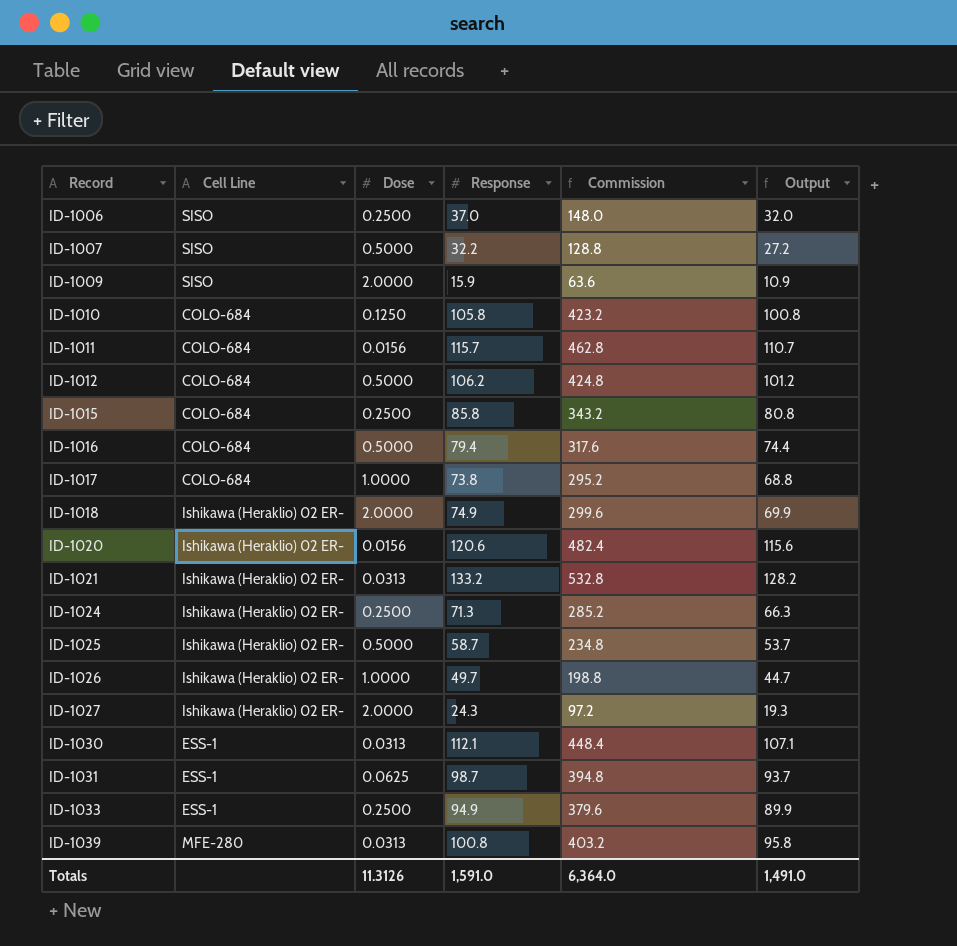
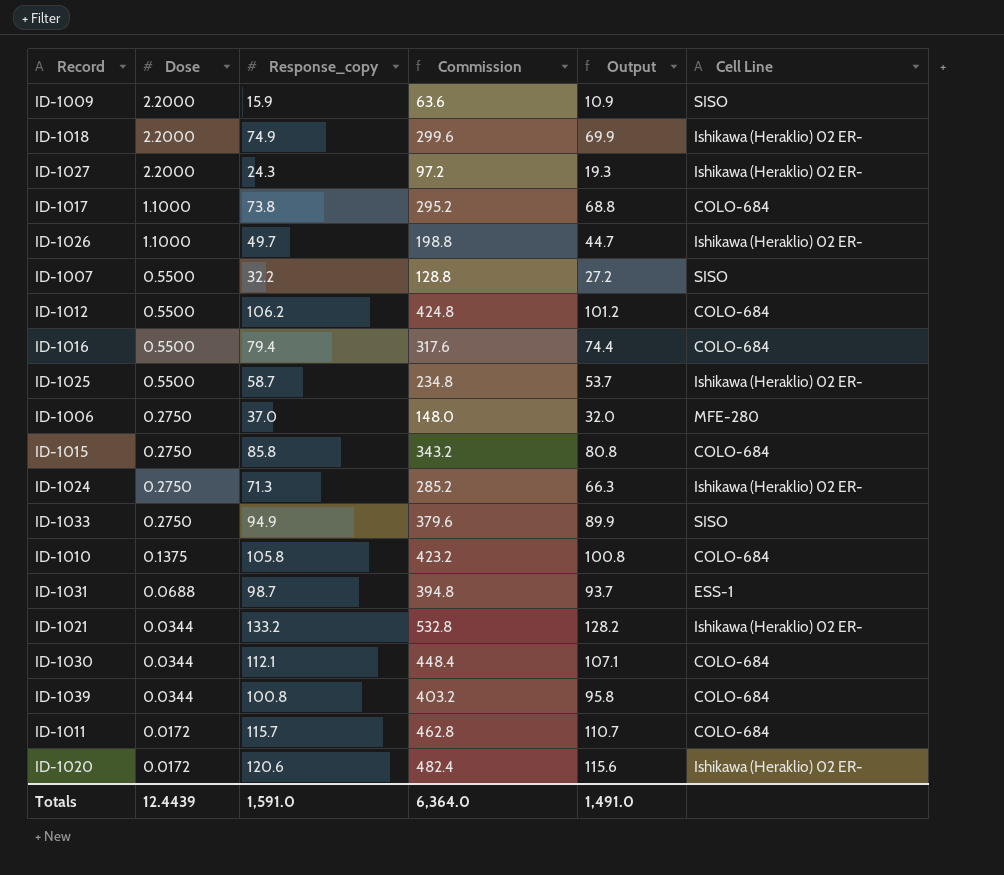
row order: Record ascending -> Dose descending
column name: Response -> Response_copy
column Cell Line | position: 2 -> 6
ID-1009 | Dose: 2.0000 -> 2.2000
ID-1018 | Dose: 2.0000 -> 2.2000
ID-1027 | Dose: 2.0000 -> 2.2000
ID-1017 | Dose: 1.0000 -> 1.1000
ID-1026 | Dose: 1.0000 -> 1.1000
ID-1007 | Dose: 0.5000 -> 0.5500
ID-1012 | Dose: 0.5000 -> 0.5500
ID-1016 | Dose: 0.5000 -> 0.5500
ID-1025 | Dose: 0.5000 -> 0.5500
ID-1006 | Dose: 0.2500 -> 0.2750
ID-1006 | Cell Line: SISO -> MFE-280
ID-1015 | Dose: 0.2500 -> 0.2750
ID-1024 | Dose: 0.2500 -> 0.2750
ID-1033 | Dose: 0.2500 -> 0.2750
ID-1033 | Cell Line: ESS-1 -> SISO
ID-1010 | Dose: 0.1250 -> 0.1375
ID-1031 | Dose: 0.0625 -> 0.0688
ID-1021 | Dose: 0.0313 -> 0.0344
ID-1030 | Dose: 0.0313 -> 0.0344
ID-1030 | Cell Line: ESS-1 -> COLO-684
ID-1039 | Dose: 0.0313 -> 0.0344
ID-1039 | Cell Line: MFE-280 -> COLO-684
ID-1011 | Dose: 0.0156 -> 0.0172
ID-1020 | Dose: 0.0156 -> 0.0172
Totals | Dose: 11.3126 -> 12.4439

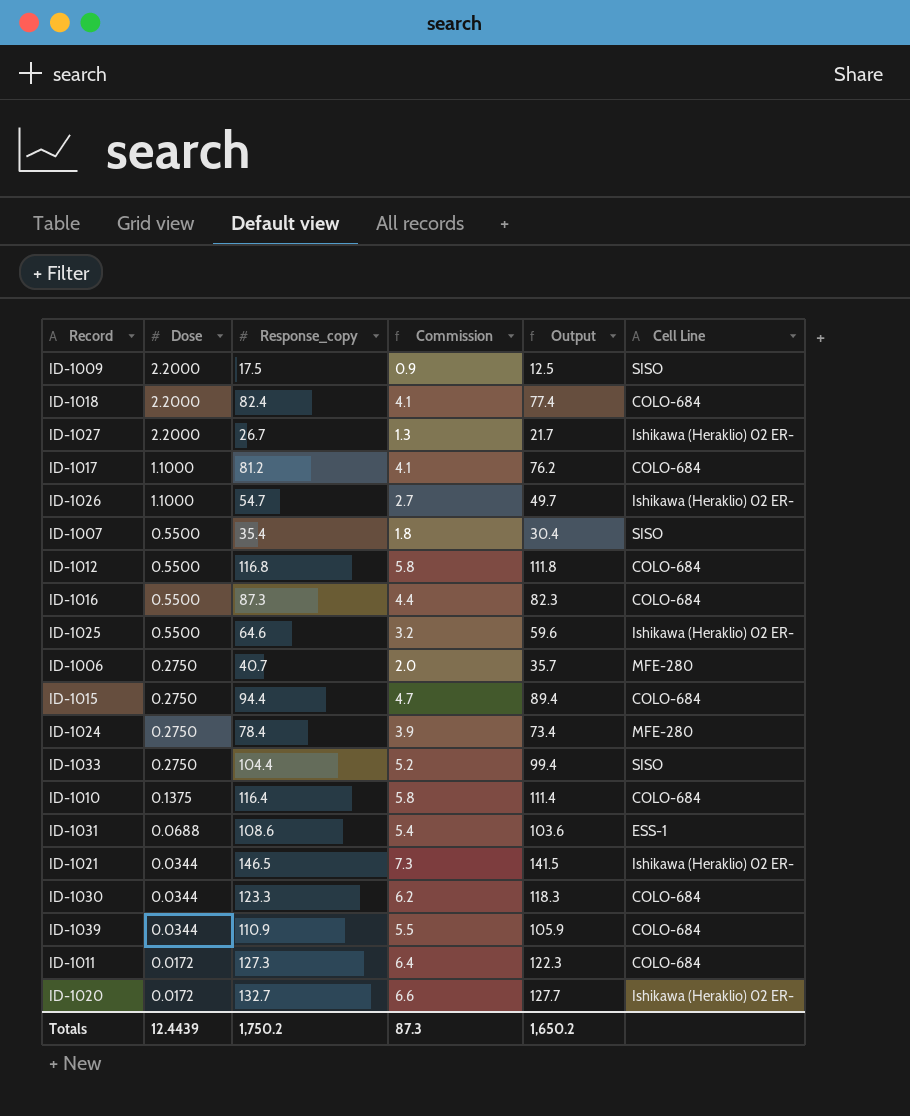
column Commission | formula: [Response_copy] * 4 -> [Response_copy] * 0.05
ID-1009 | Response_copy: 15.9 -> 17.5
ID-1009 | Output: 10.9 -> 12.5
ID-1018 | Response_copy: 74.9 -> 82.4
ID-1018 | Output: 69.9 -> 77.4
ID-1018 | Cell Line: Ishikawa (Heraklio) 02 ER- -> COLO-684
ID-1027 | Response_copy: 24.3 -> 26.7
ID-1027 | Output: 19.3 -> 21.7
ID-1017 | Response_copy: 73.8 -> 81.2
ID-1017 | Output: 68.8 -> 76.2
ID-1026 | Response_copy: 49.7 -> 54.7
ID-1026 | Output: 44.7 -> 49.7
ID-1007 | Response_copy: 32.2 -> 35.4
ID-1007 | Output: 27.2 -> 30.4
ID-1012 | Response_copy: 106.2 -> 116.8
ID-1012 | Output: 101.2 -> 111.8
ID-1016 | Response_copy: 79.4 -> 87.3
ID-1016 | Output: 74.4 -> 82.3
ID-1025 | Response_copy: 58.7 -> 64.6
ID-1025 | Output: 53.7 -> 59.6
ID-1006 | Response_copy: 37.0 -> 40.7
ID-1006 | Output: 32.0 -> 35.7
ID-1015 | Response_copy: 85.8 -> 94.4
ID-1015 | Output: 80.8 -> 89.4
ID-1024 | Response_copy: 71.3 -> 78.4
ID-1024 | Output: 66.3 -> 73.4
ID-1024 | Cell Line: Ishikawa (Heraklio) 02 ER- -> MFE-280
ID-1033 | Response_copy: 94.9 -> 104.4
ID-1033 | Output: 89.9 -> 99.4
ID-1010 | Response_copy: 105.8 -> 116.4
ID-1010 | Output: 100.8 -> 111.4
ID-1031 | Response_copy: 98.7 -> 108.6
ID-1031 | Output: 93.7 -> 103.6
ID-1021 | Response_copy: 133.2 -> 146.5
ID-1021 | Output: 128.2 -> 141.5
ID-1030 | Response_copy: 112.1 -> 123.3
ID-1030 | Output: 107.1 -> 118.3
ID-1039 | Response_copy: 100.8 -> 110.9
ID-1039 | Output: 95.8 -> 105.9
ID-1011 | Response_copy: 115.7 -> 127.3
ID-1011 | Output: 110.7 -> 122.3
ID-1020 | Response_copy: 120.6 -> 132.7
ID-1020 | Output: 115.6 -> 127.7
Totals | Response_copy: 1,591.0 -> 1,750.2
Totals | Commission: 6,364.0 -> 87.3
Totals | Output: 1,491.0 -> 1,650.2

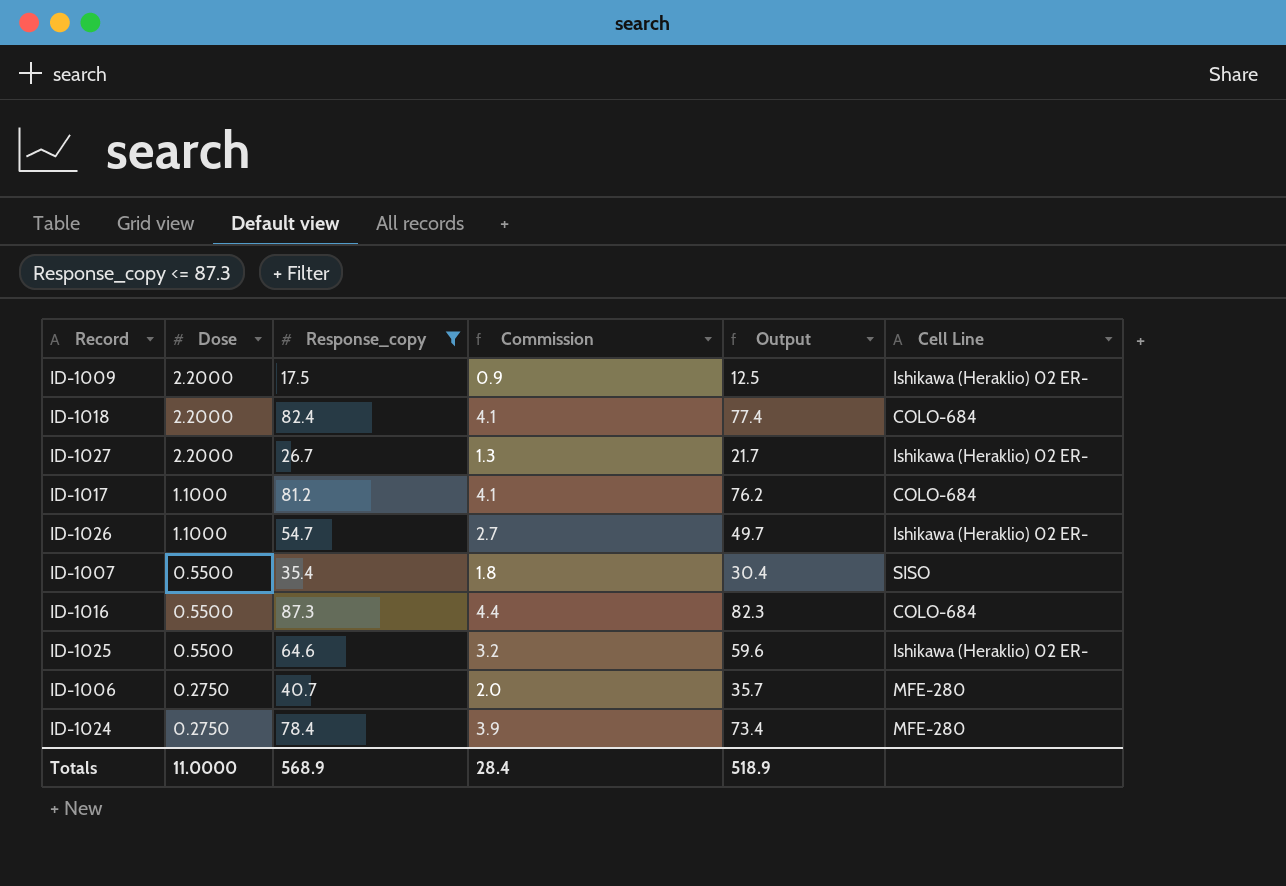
filter: none -> Response_copy <= 87.3
ID-1009 | Cell Line: SISO -> Ishikawa (Heraklio) 02 ER-
Totals | Dose: 12.4439 -> 11.0000
Totals | Response_copy: 1,750.2 -> 568.9
Totals | Commission: 87.3 -> 28.4
Totals | Output: 1,650.2 -> 518.9

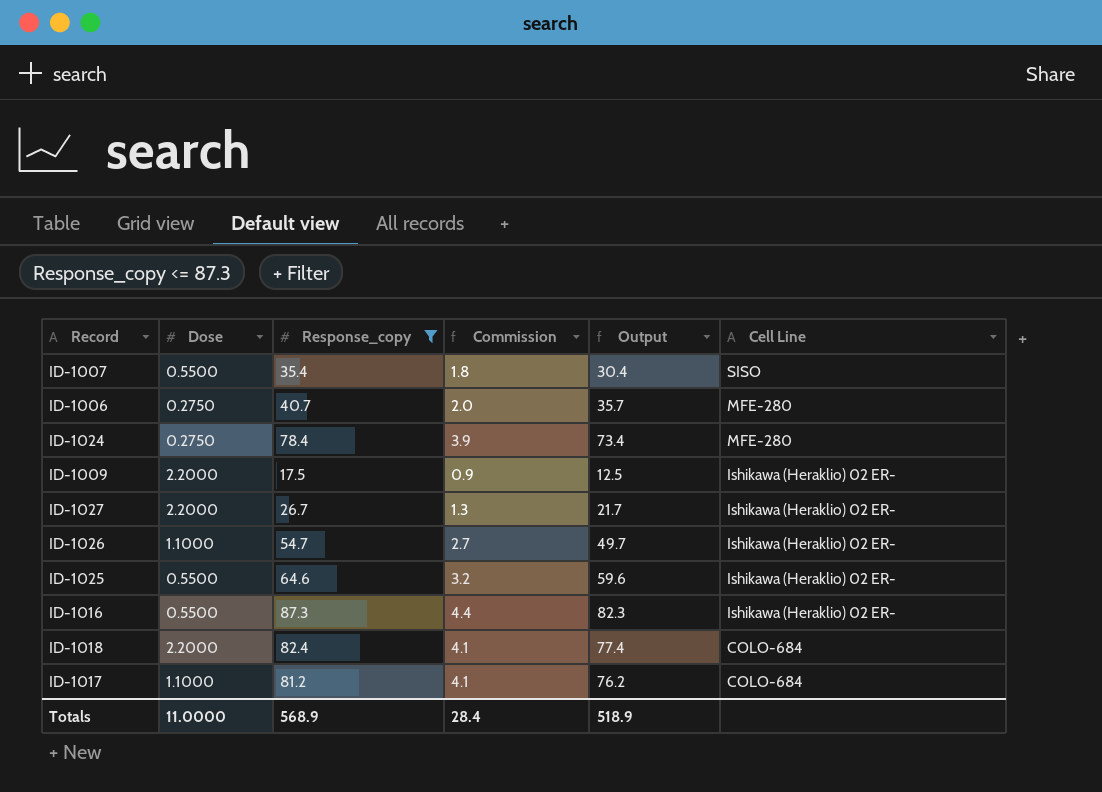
row order: Dose descending -> Cell Line descending
ID-1016 | Cell Line: COLO-684 -> Ishikawa (Heraklio) 02 ER-

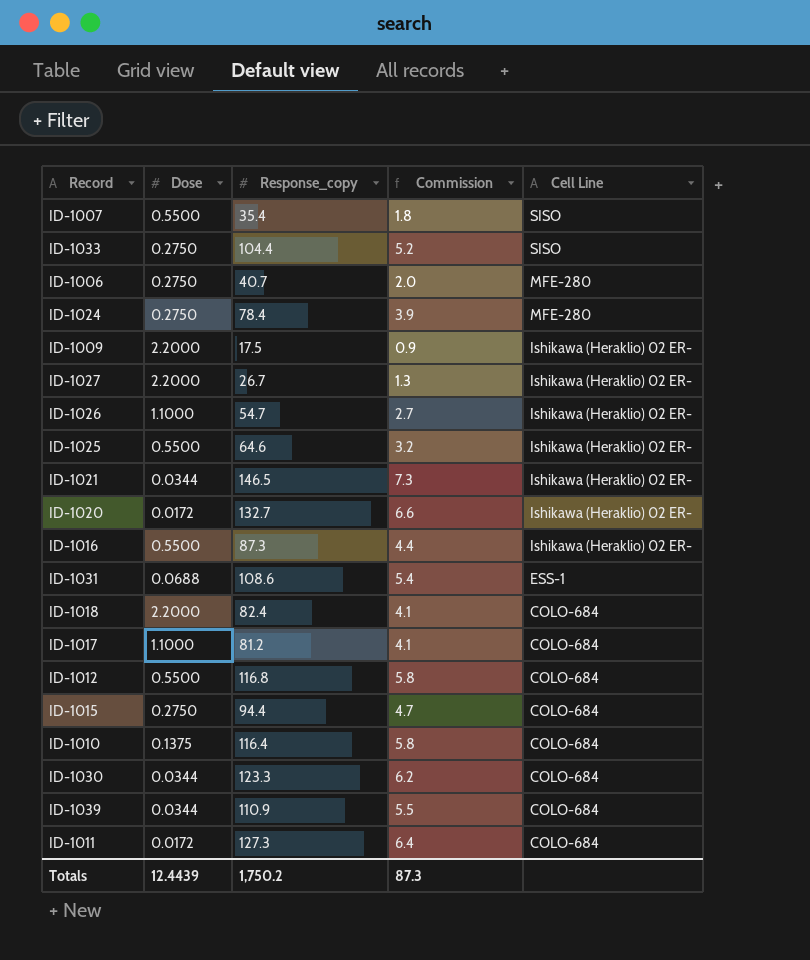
filter: Response_copy <= 87.3 -> none
column Output | formula: [Response_copy] - 5 -> none
Totals | Dose: 11.0000 -> 12.4439
Totals | Response_copy: 568.9 -> 1,750.2
Totals | Commission: 28.4 -> 87.3

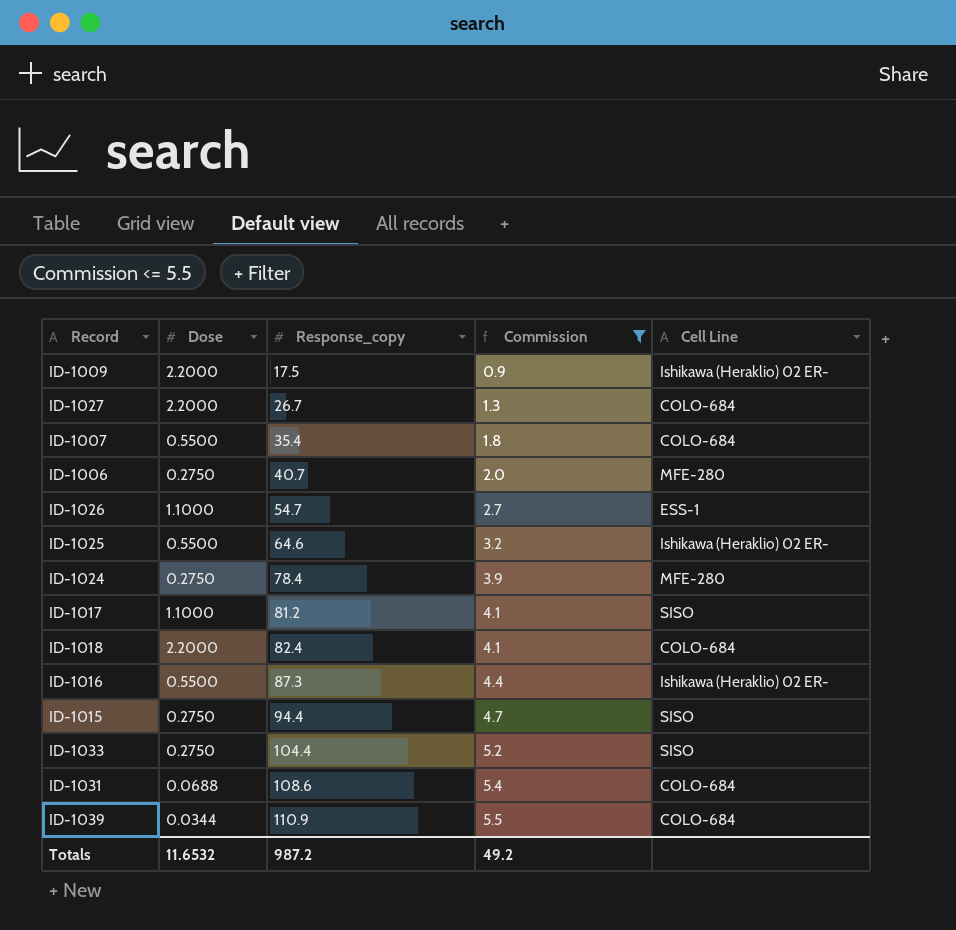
filter: none -> Commission <= 5.5
row order: Cell Line descending -> Response_copy ascending
ID-1027 | Cell Line: Ishikawa (Heraklio) 02 ER- -> COLO-684
ID-1007 | Cell Line: SISO -> COLO-684
ID-1026 | Cell Line: Ishikawa (Heraklio) 02 ER- -> ESS-1
ID-1017 | Cell Line: COLO-684 -> SISO
ID-1015 | Cell Line: COLO-684 -> SISO
ID-1031 | Cell Line: ESS-1 -> COLO-684
Totals | Dose: 12.4439 -> 11.6532
Totals | Response_copy: 1,750.2 -> 987.2
Totals | Commission: 87.3 -> 49.2

